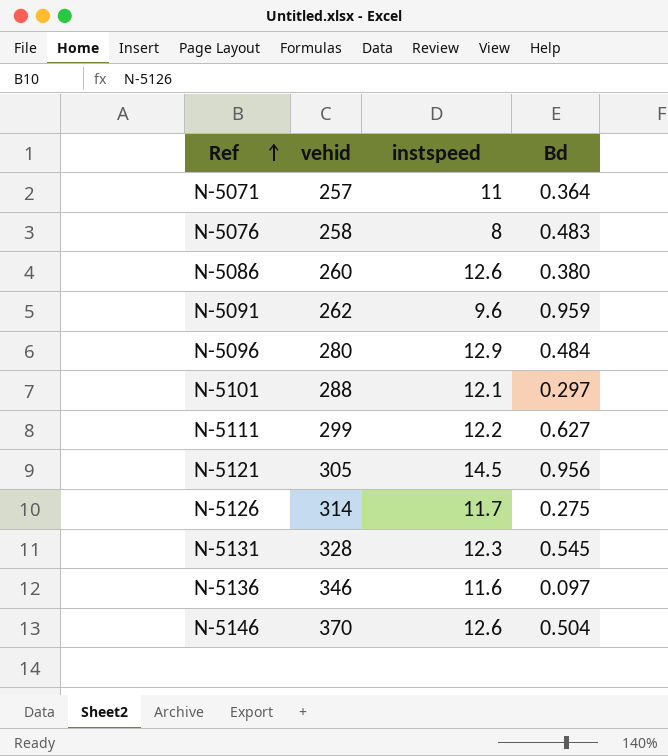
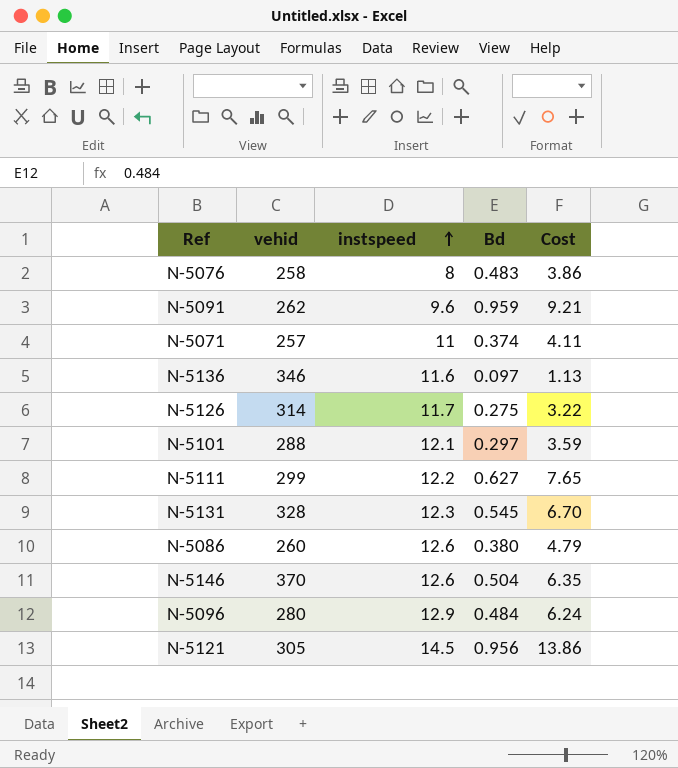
row order: Ref ascending -> instspeed ascending
column Cost | formula: none -> [instspeed] * [Bd]
N-5071 | Bd: 0.364 -> 0.374

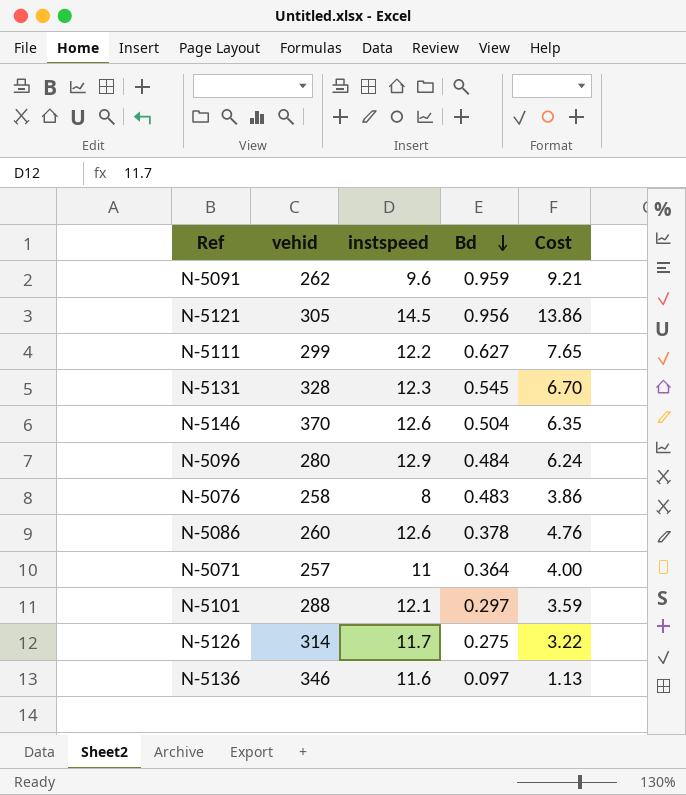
row order: instspeed ascending -> Bd descending
N-5086 | Bd: 0.380 -> 0.378
N-5086 | Cost: 4.79 -> 4.76
N-5071 | Bd: 0.374 -> 0.364
N-5071 | Cost: 4.11 -> 4.00

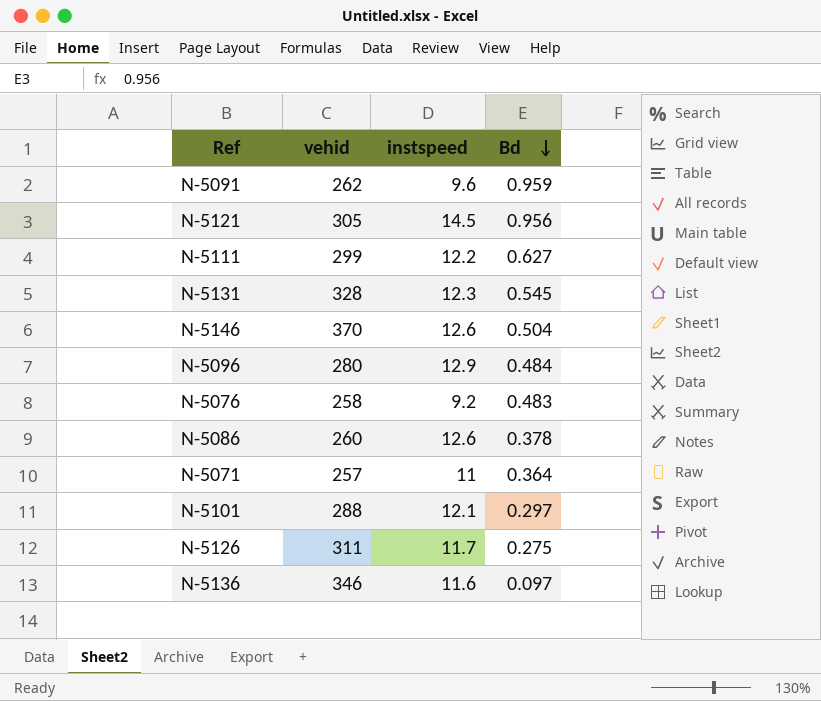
column Cost | formula: [instspeed] * [Bd] -> none
N-5076 | instspeed: 8 -> 9.2
N-5126 | vehid: 314 -> 311

